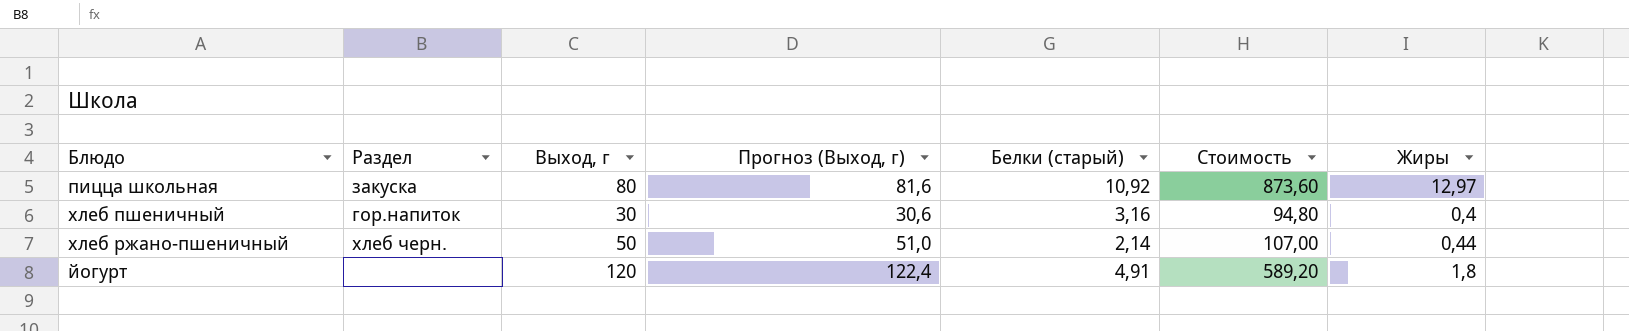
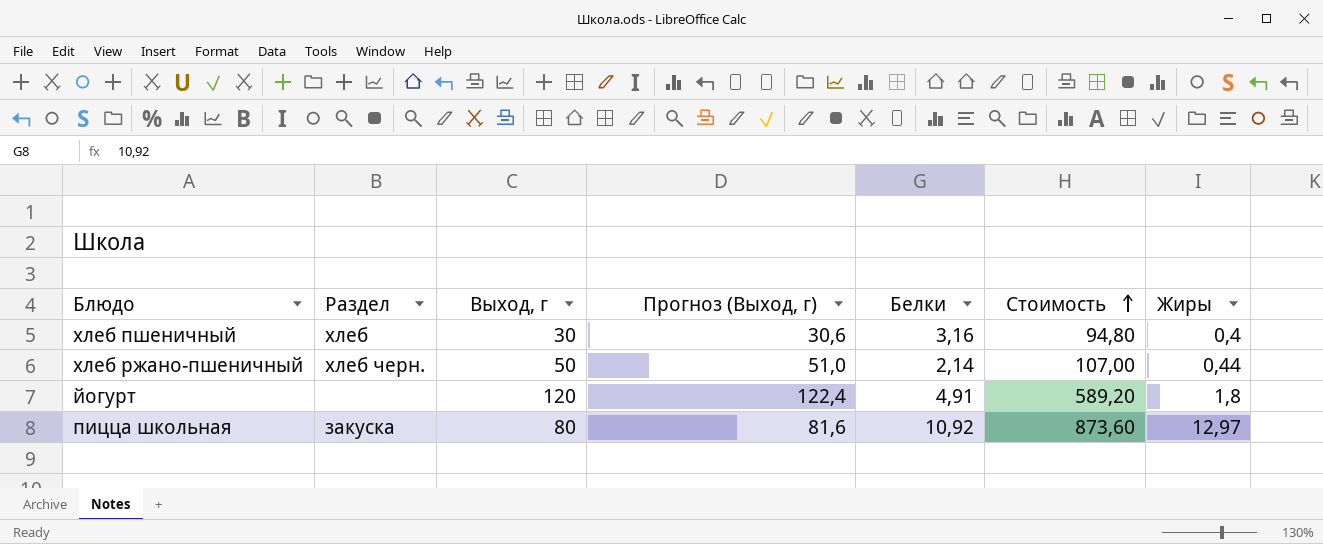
row order: none -> Стоимость ascending
column name: Белки (старый) -> Белки
хлеб пшеничный | Раздел: гор.напиток -> хлеб

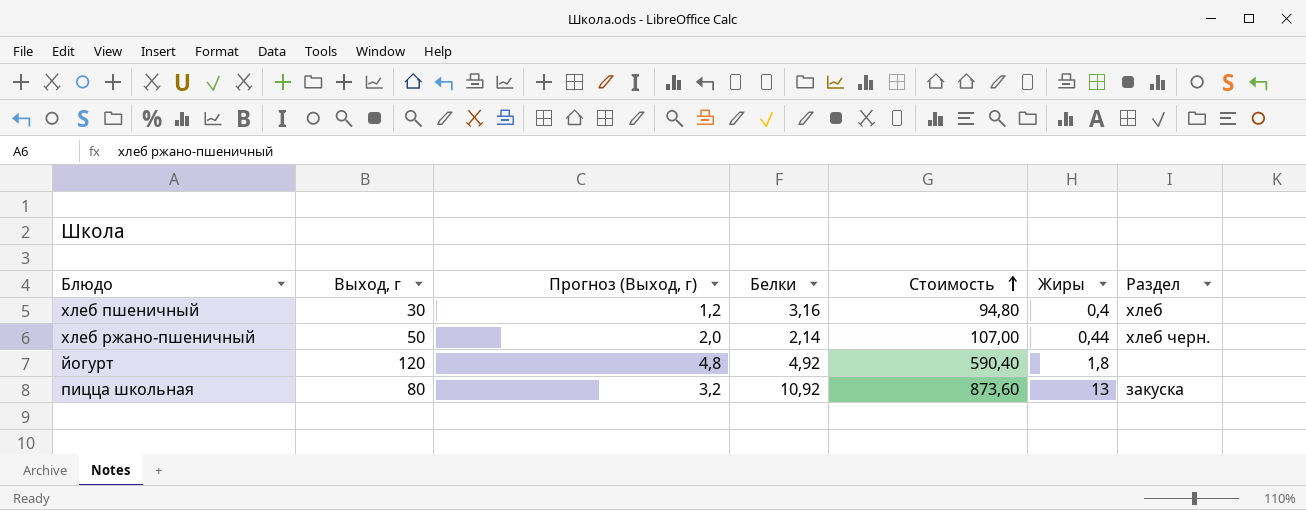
column Прогноз (Выход, г) | formula: [Выход, г] * 1,02 -> [Выход, г] * 0,04
column Раздел | position: 2 -> 7
йогурт | Белки: 4,91 -> 4,92
йогурт | Стоимость: 589,20 -> 590,40
пицца школьная | Жиры: 12,97 -> 13

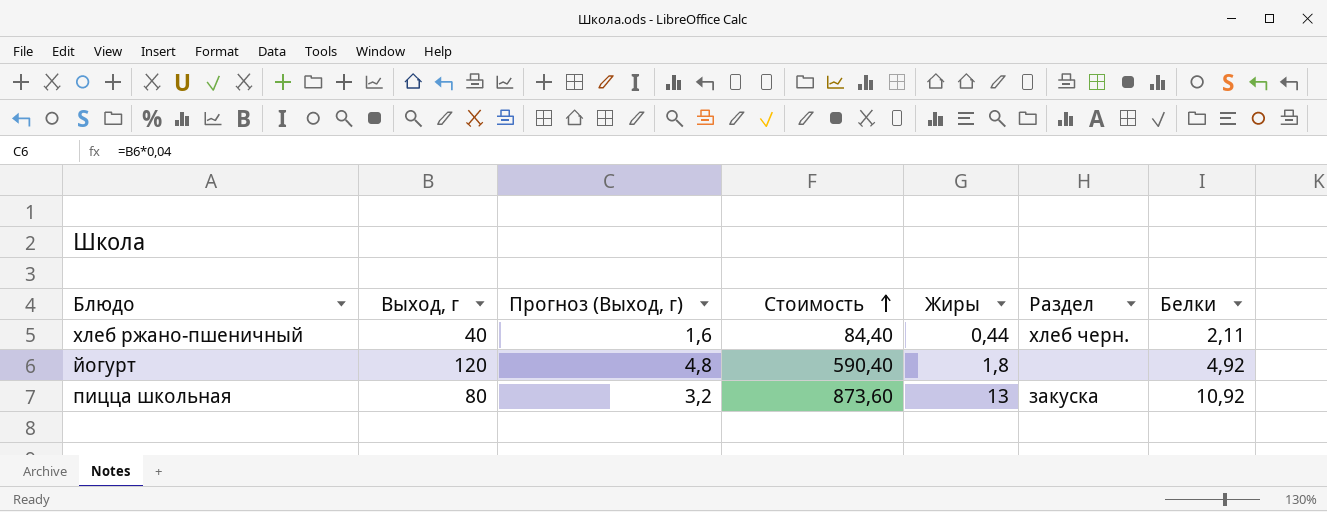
column Белки | position: 4 -> 7
row хлеб пшеничный: 30 | 1,2 | 3,16 | 94,80 | 0,4 | хлеб -> none
хлеб ржано-пшеничный | Выход, г: 50 -> 40
хлеб ржано-пшеничный | Прогноз (Выход, г): 2,0 -> 1,6
хлеб ржано-пшеничный | Стоимость: 107,00 -> 84,40
хлеб ржано-пшеничный | Белки: 2,14 -> 2,11

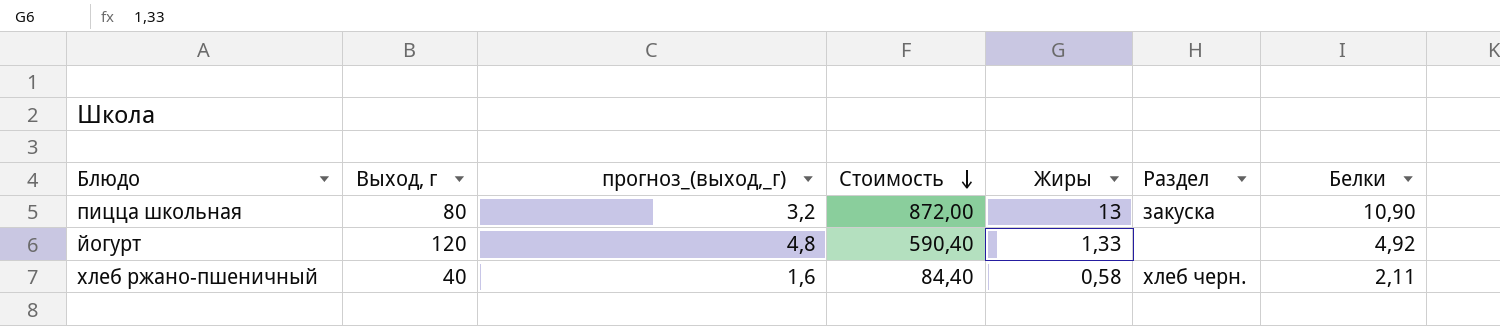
row order: Стоимость ascending -> Стоимость descending
column name: Прогноз (Выход, г) -> прогноз_(выход,_г)
пицца школьная | Стоимость: 873,60 -> 872,00
пицца школьная | Белки: 10,92 -> 10,90
йогурт | Жиры: 1,8 -> 1,33
хлеб ржано-пшеничный | Жиры: 0,44 -> 0,58

